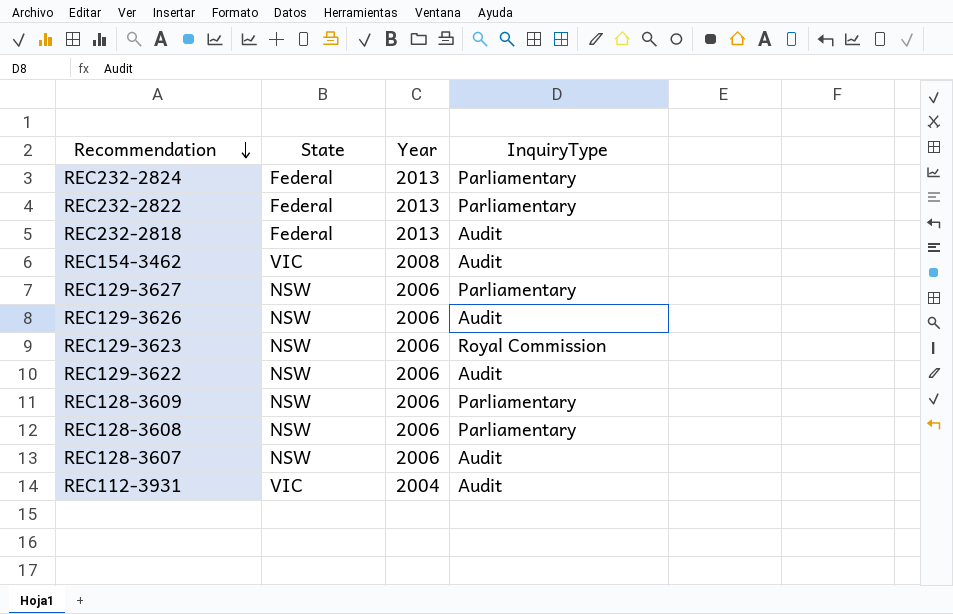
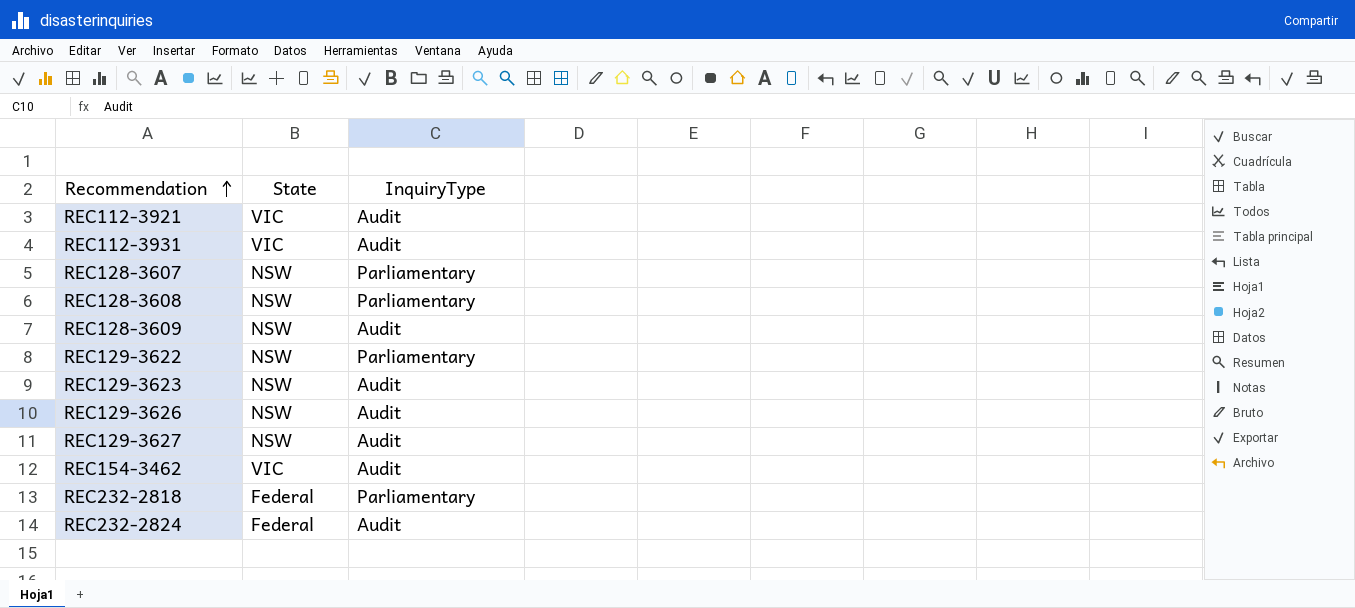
row order: Recommendation descending -> Recommendation ascending
column Year | position: 3 -> none
row REC232-2822: Federal | 2013 | Parliamentary -> none
row REC112-3921: none -> VIC | Audit
REC128-3607 | InquiryType: Audit -> Parliamentary
REC128-3609 | InquiryType: Parliamentary -> Audit
REC129-3622 | InquiryType: Audit -> Parliamentary
REC129-3623 | InquiryType: Royal Commission -> Audit
REC129-3627 | InquiryType: Parliamentary -> Audit
REC232-2818 | InquiryType: Audit -> Parliamentary
REC232-2824 | InquiryType: Parliamentary -> Audit

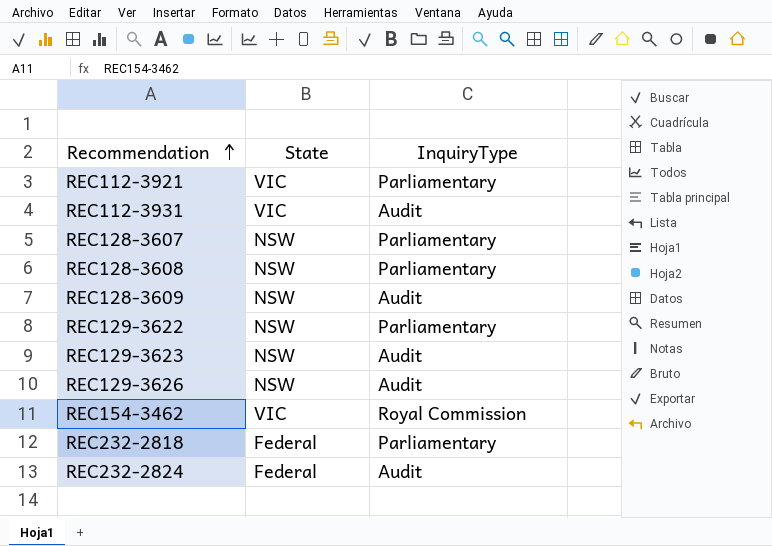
row REC129-3627: NSW | Audit -> none
REC112-3921 | InquiryType: Audit -> Parliamentary
REC154-3462 | InquiryType: Audit -> Royal Commission

